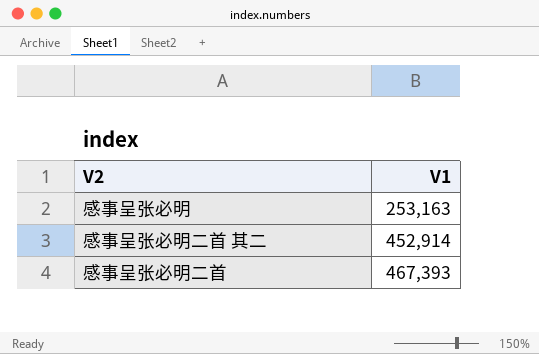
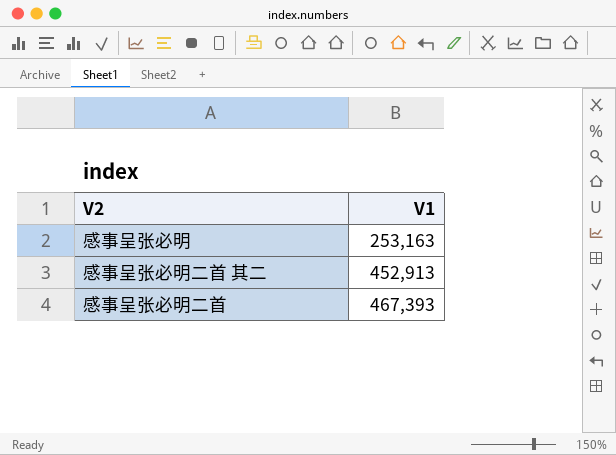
感事呈张必明二首 其二 | V1: 452,914 -> 452,913

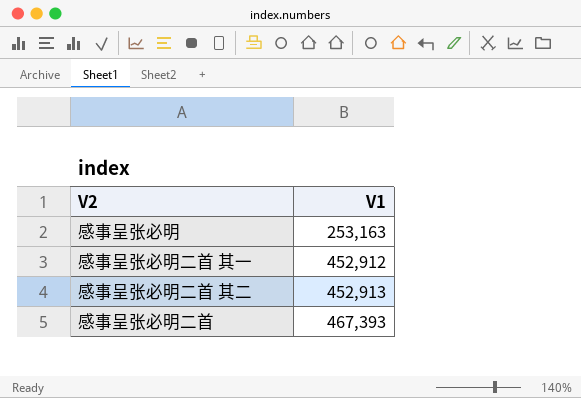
row 感事呈张必明二首 其一: none -> 452,912

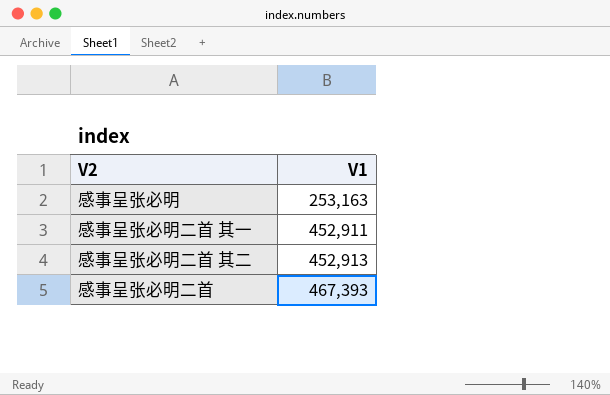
感事呈张必明二首 其一 | V1: 452,912 -> 452,911

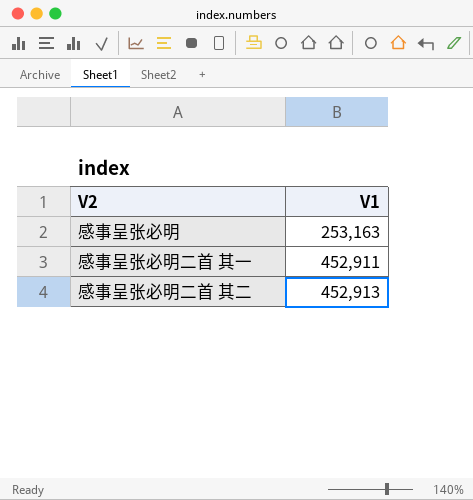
row 感事呈张必明二首: 467,393 -> none

